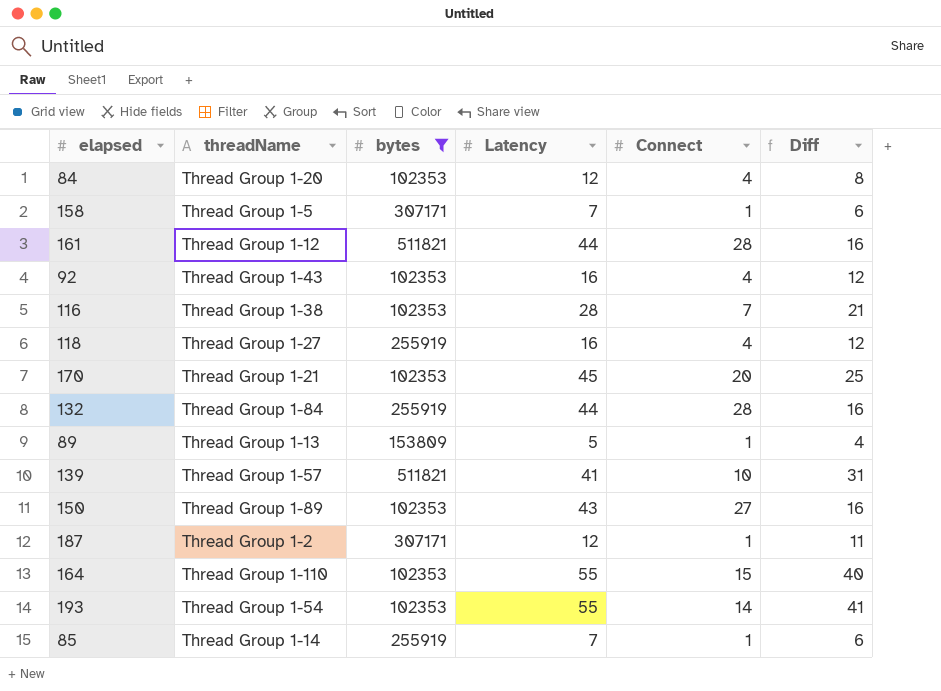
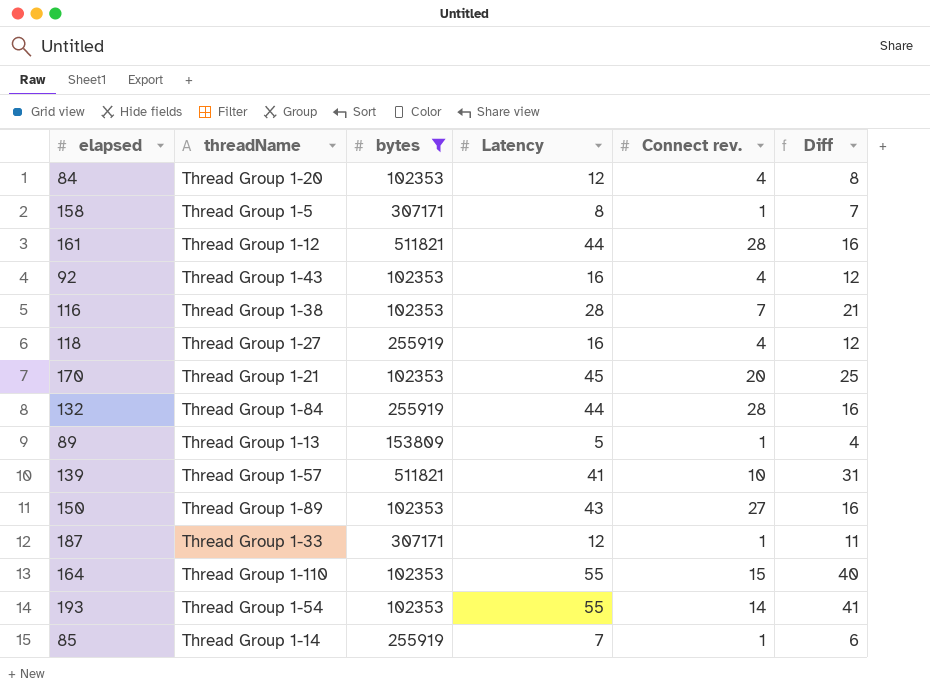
column name: Connect -> Connect rev.
158 | Latency: 7 -> 8
158 | Diff: 6 -> 7
187 | threadName: Thread Group 1-2 -> Thread Group 1-33

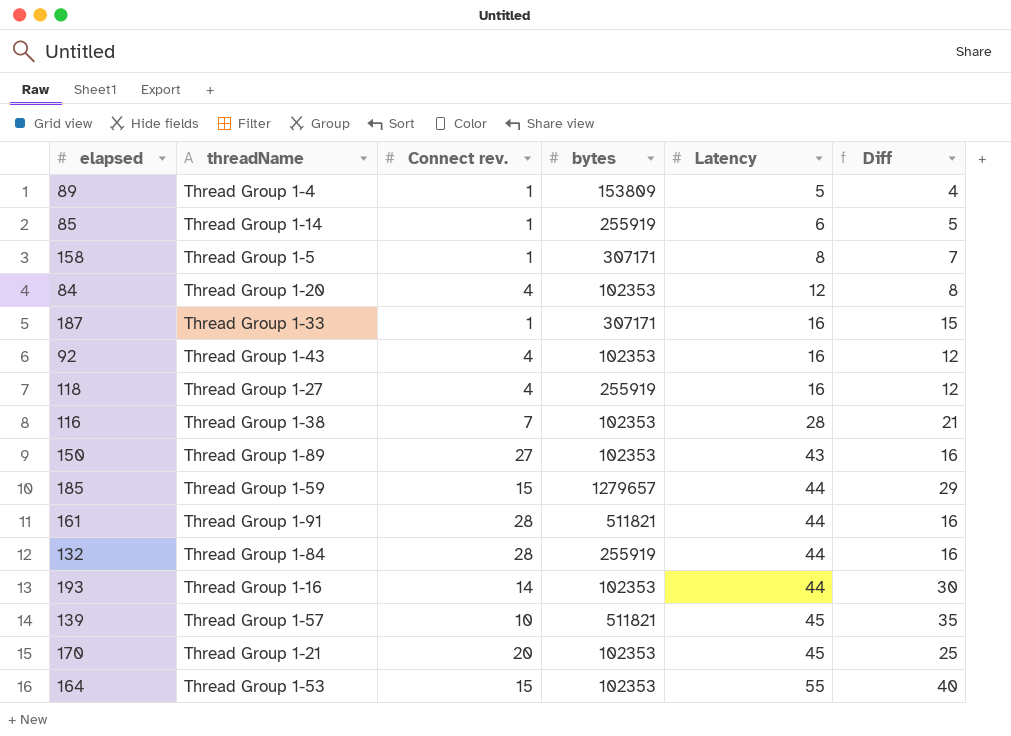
filter: bytes != 1279657 -> none
row order: none -> Latency ascending
column Connect rev. | position: 5 -> 3
89 | threadName: Thread Group 1-13 -> Thread Group 1-4
85 | Latency: 7 -> 6
85 | Diff: 6 -> 5
187 | Latency: 12 -> 16
187 | Diff: 11 -> 15
161 | threadName: Thread Group 1-12 -> Thread Group 1-91
193 | threadName: Thread Group 1-54 -> Thread Group 1-16
193 | Latency: 55 -> 44
193 | Diff: 41 -> 30
139 | Latency: 41 -> 45
139 | Diff: 31 -> 35
164 | threadName: Thread Group 1-110 -> Thread Group 1-53

